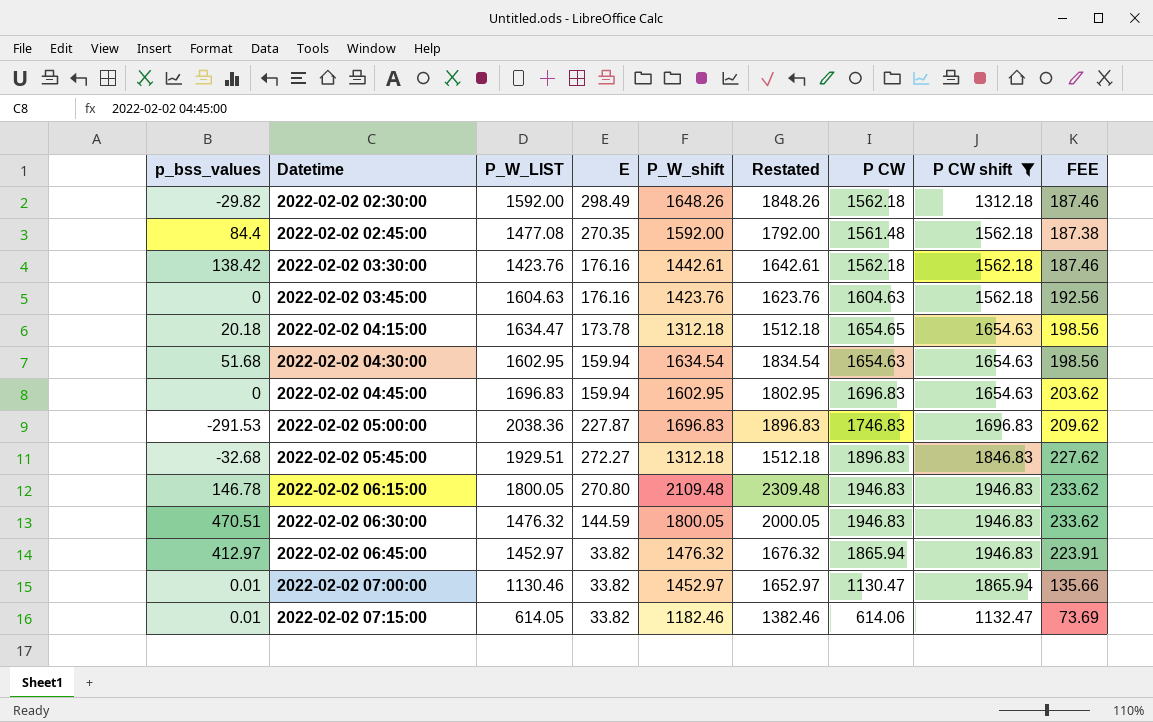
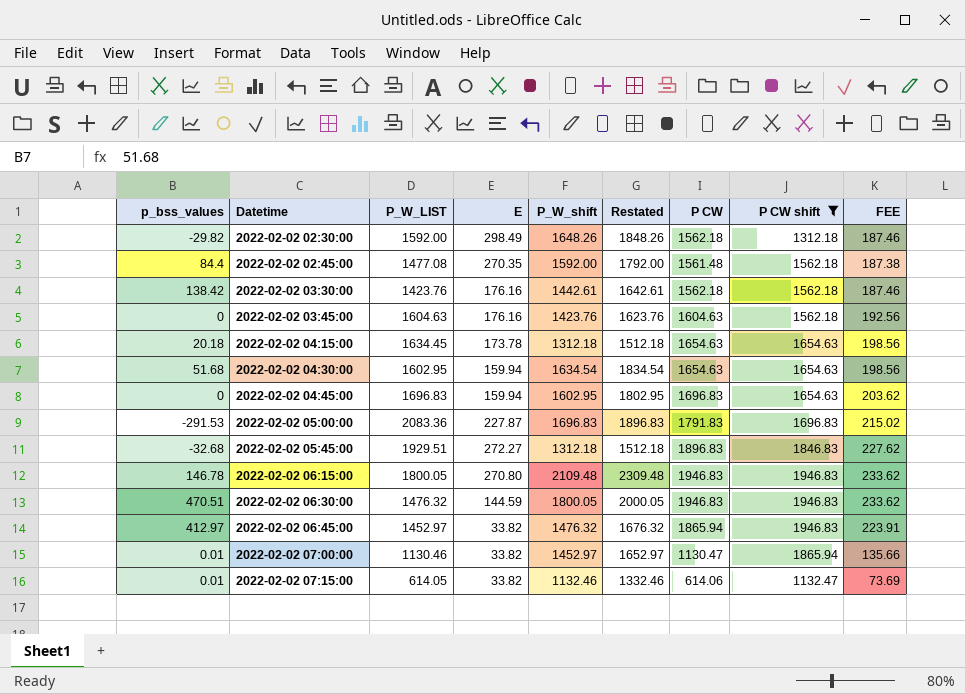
2022-02-02 04:15:00 | P_W_LIST: 1634.47 -> 1634.45
2022-02-02 04:15:00 | P CW: 1654.65 -> 1654.63
2022-02-02 05:00:00 | P_W_LIST: 2038.36 -> 2083.36
2022-02-02 05:00:00 | P CW: 1746.83 -> 1791.83
2022-02-02 05:00:00 | FEE: 209.62 -> 215.02
2022-02-02 07:15:00 | P_W_shift: 1182.46 -> 1132.46
2022-02-02 07:15:00 | Restated: 1382.46 -> 1332.46

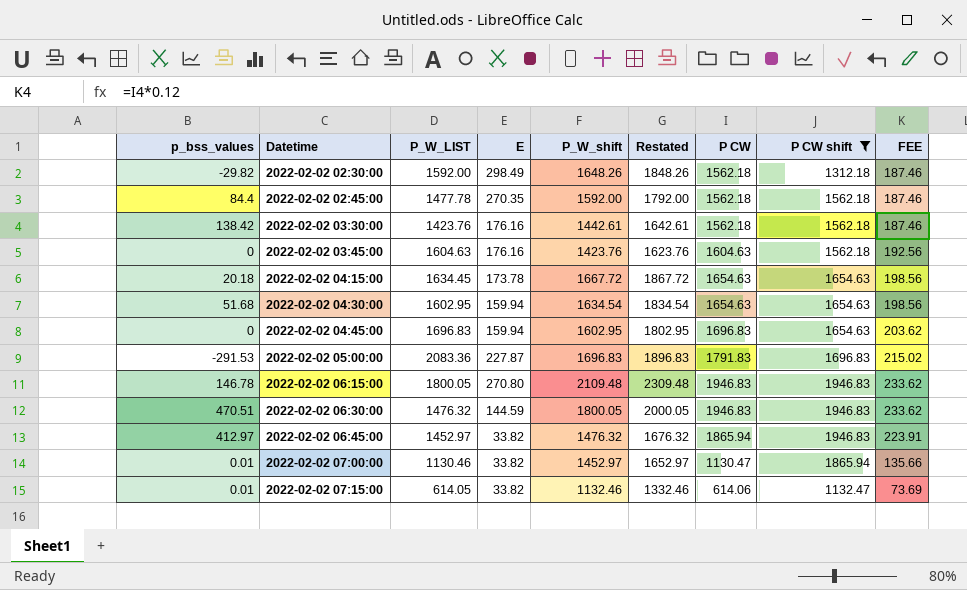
row 2022-02-02 05:45:00: -32.68 | 1929.51 | 272.27 | 1312.18 | 1512.18 | 1896.83 | 1846.83 | 227.62 -> none
2022-02-02 02:45:00 | P_W_LIST: 1477.08 -> 1477.78
2022-02-02 02:45:00 | P CW: 1561.48 -> 1562.18
2022-02-02 02:45:00 | FEE: 187.38 -> 187.46
2022-02-02 04:15:00 | P_W_shift: 1312.18 -> 1667.72
2022-02-02 04:15:00 | Restated: 1512.18 -> 1867.72

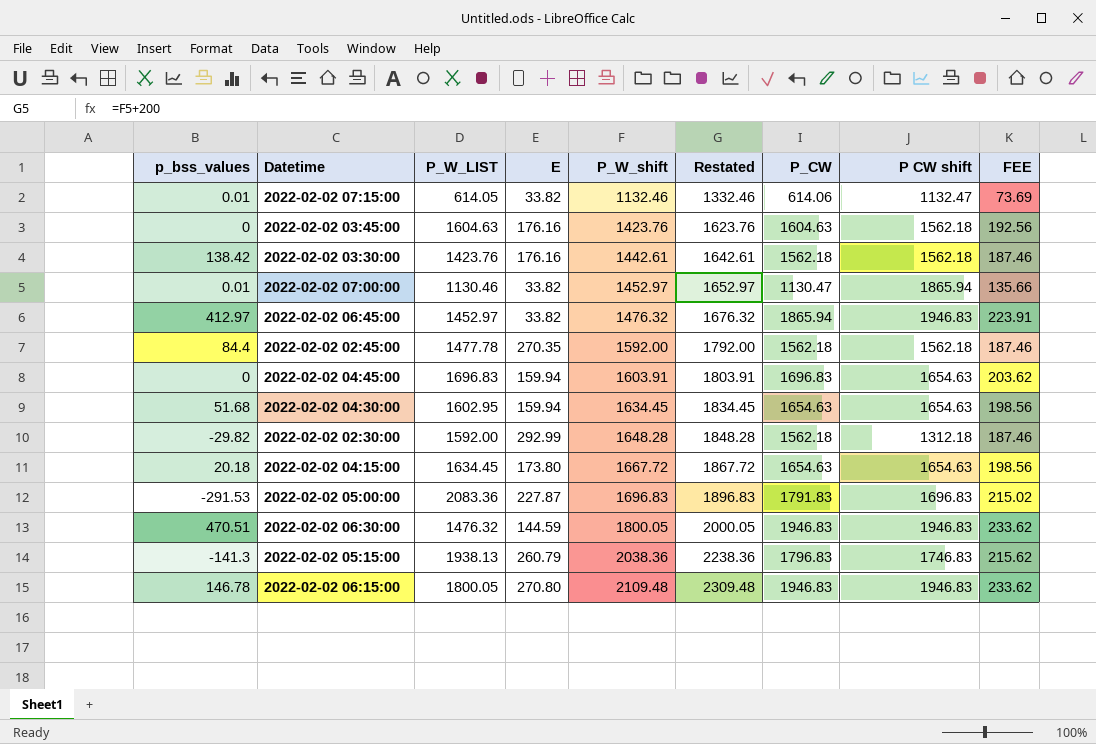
filter: P CW shift != 1746.83 -> none
row order: Datetime ascending -> P_W_shift ascending
column name: P CW -> P_CW
2022-02-02 04:45:00 | P_W_shift: 1602.95 -> 1603.91
2022-02-02 04:45:00 | Restated: 1802.95 -> 1803.91
2022-02-02 04:30:00 | P_W_shift: 1634.54 -> 1634.45
2022-02-02 04:30:00 | Restated: 1834.54 -> 1834.45
2022-02-02 02:30:00 | E: 298.49 -> 292.99
2022-02-02 02:30:00 | P_W_shift: 1648.26 -> 1648.28
2022-02-02 02:30:00 | Restated: 1848.26 -> 1848.28
2022-02-02 04:15:00 | E: 173.78 -> 173.80

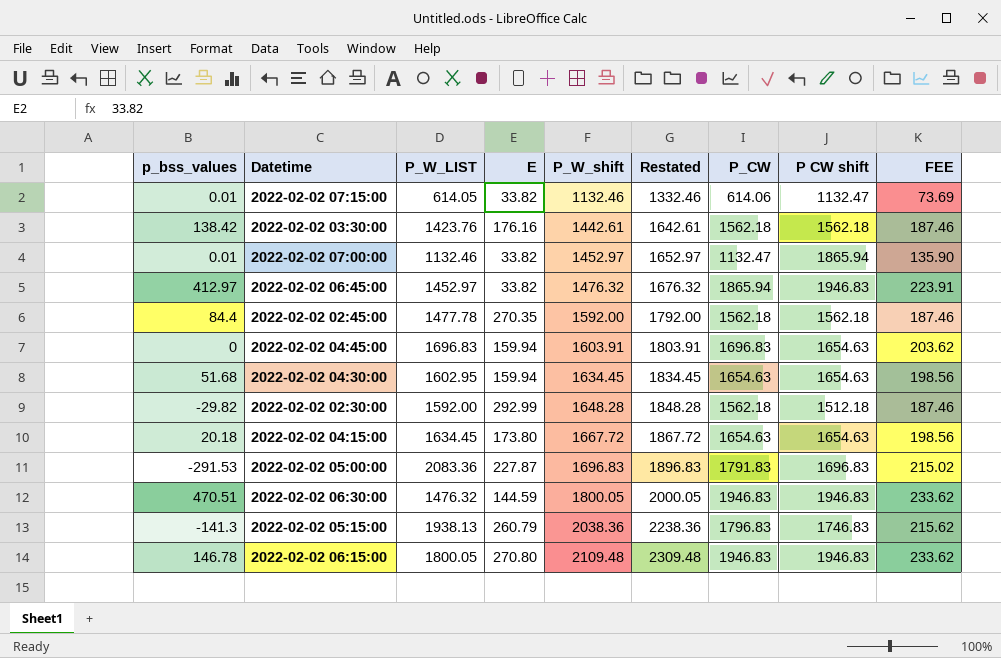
row 2022-02-02 03:45:00: 0 | 1604.63 | 176.16 | 1423.76 | 1623.76 | 1604.63 | 1562.18 | 192.56 -> none
2022-02-02 07:00:00 | P_W_LIST: 1130.46 -> 1132.46
2022-02-02 07:00:00 | P_CW: 1130.47 -> 1132.47
2022-02-02 07:00:00 | FEE: 135.66 -> 135.90
2022-02-02 02:30:00 | P CW shift: 1312.18 -> 1512.18

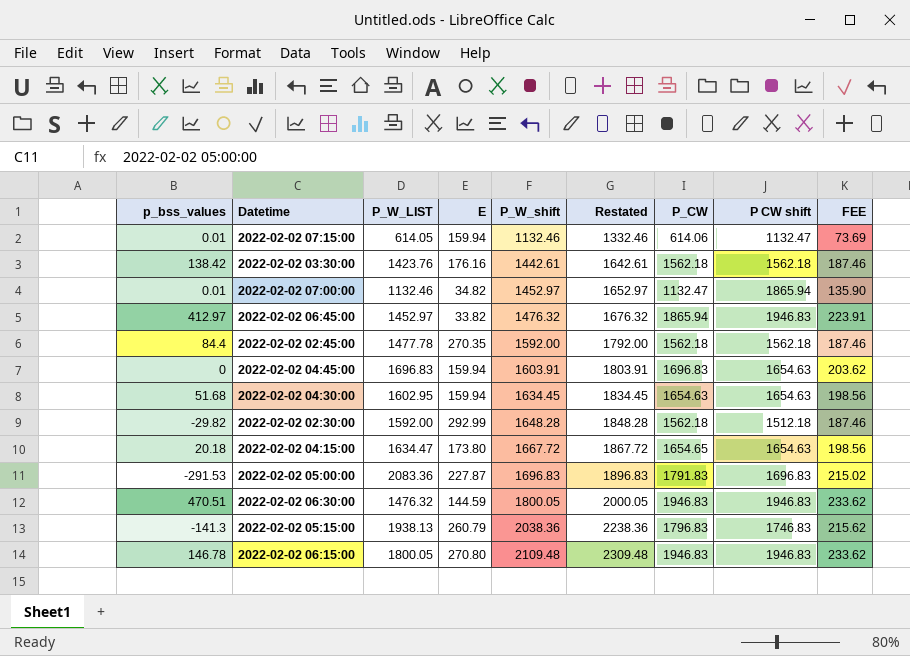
2022-02-02 07:15:00 | E: 33.82 -> 159.94
2022-02-02 07:00:00 | E: 33.82 -> 34.82
2022-02-02 04:15:00 | P_W_LIST: 1634.45 -> 1634.47
2022-02-02 04:15:00 | P_CW: 1654.63 -> 1654.65

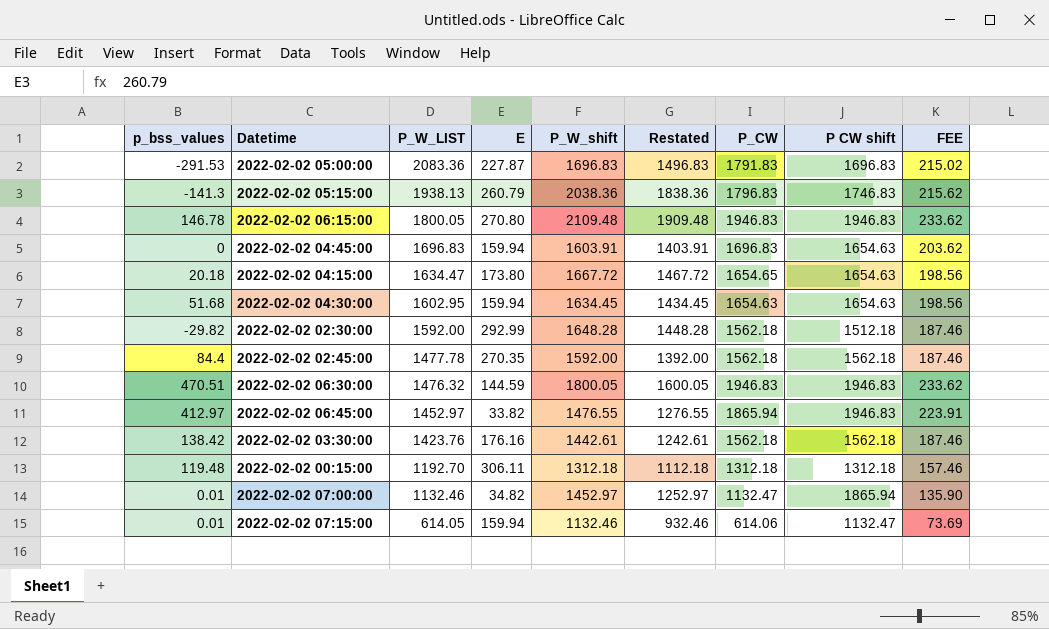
row order: P_W_shift ascending -> P_W_LIST descending
column Restated | formula: [P_W_shift] + 200 -> [P_W_shift] - 200
2022-02-02 06:45:00 | P_W_shift: 1476.32 -> 1476.55
row 2022-02-02 00:15:00: none -> 119.48 | 1192.70 | 306.11 | 1312.18 | 1112.18 | 1312.18 | 1312.18 | 157.46

